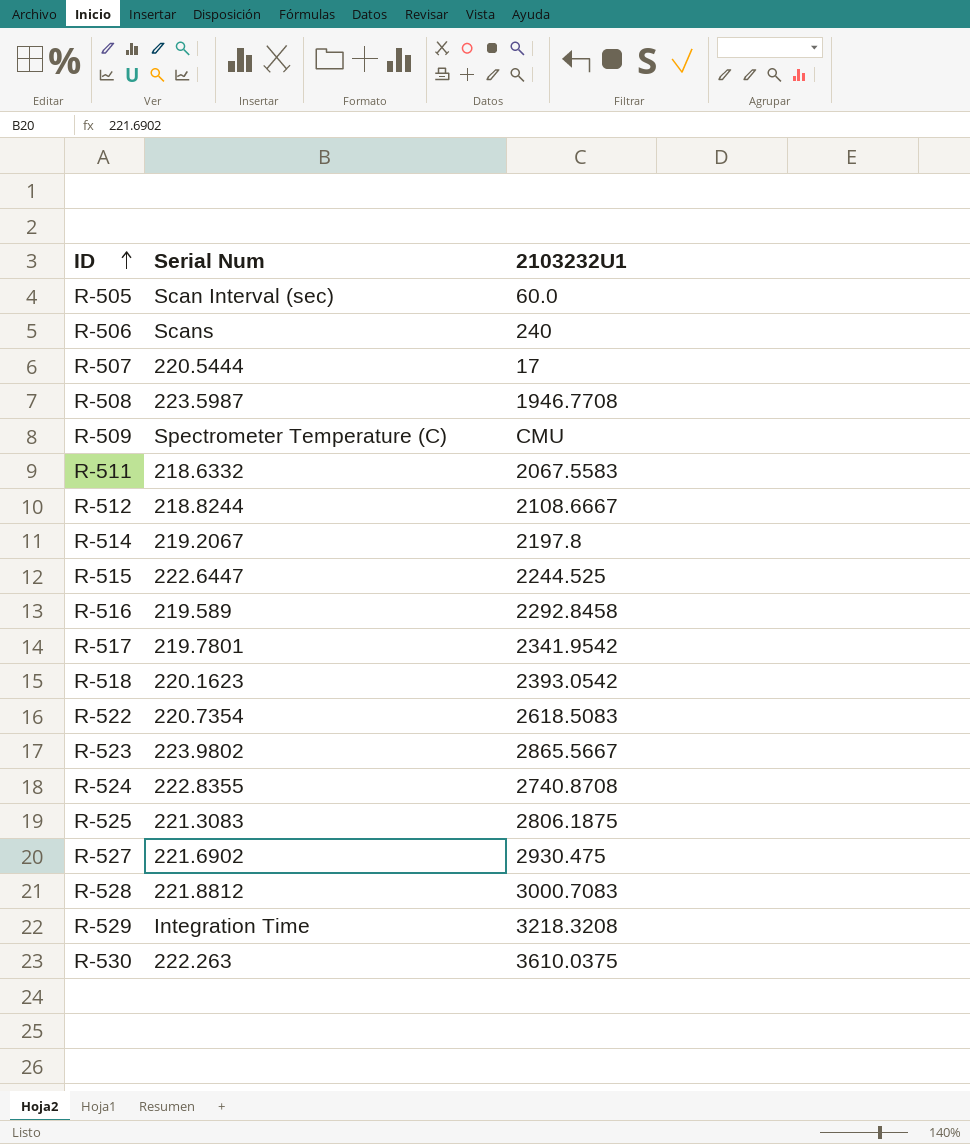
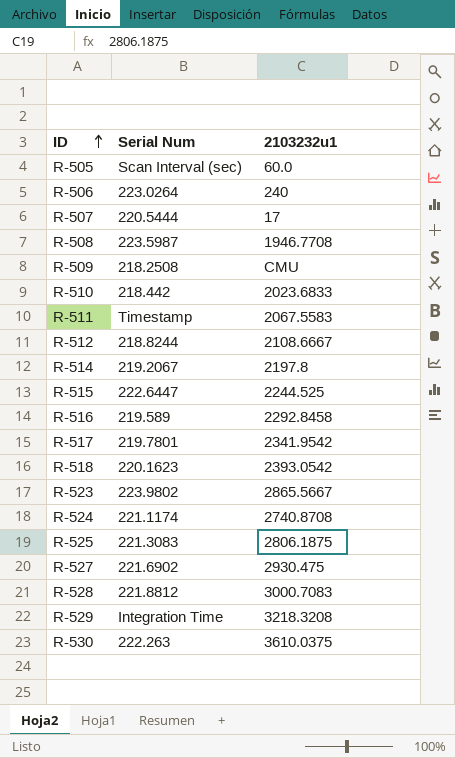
column name: 2103232U1 -> 2103232u1
row R-522: 220.7354 | 2618.5083 -> none
R-506 | Serial Num: Scans -> 223.0264
R-509 | Serial Num: Spectrometer Temperature (C) -> 218.2508
row R-510: none -> 218.442 | 2023.6833
R-511 | Serial Num: 218.6332 -> Timestamp
R-524 | Serial Num: 222.8355 -> 221.1174

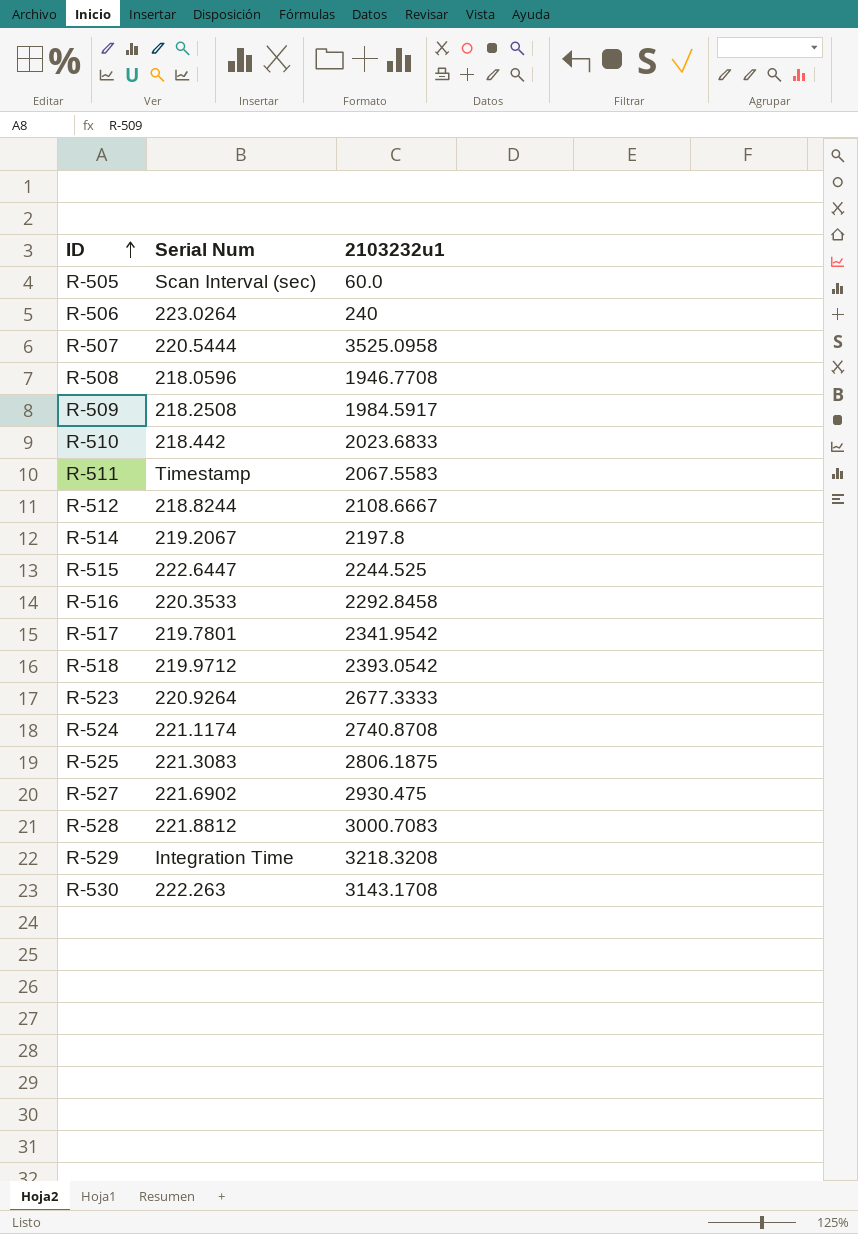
R-507 | 2103232u1: 17 -> 3525.0958
R-508 | Serial Num: 223.5987 -> 218.0596
R-509 | 2103232u1: CMU -> 1984.5917
R-516 | Serial Num: 219.589 -> 220.3533
R-518 | Serial Num: 220.1623 -> 219.9712
R-523 | Serial Num: 223.9802 -> 220.9264
R-523 | 2103232u1: 2865.5667 -> 2677.3333
R-530 | 2103232u1: 3610.0375 -> 3143.1708

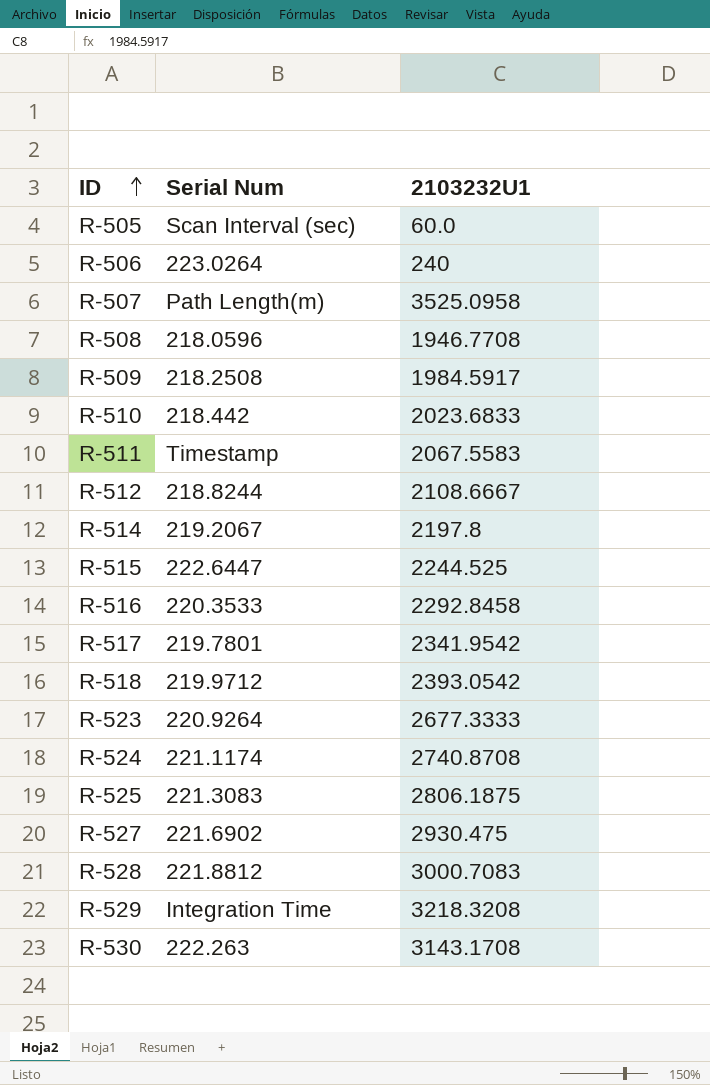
column name: 2103232u1 -> 2103232U1
R-507 | Serial Num: 220.5444 -> Path Length(m)

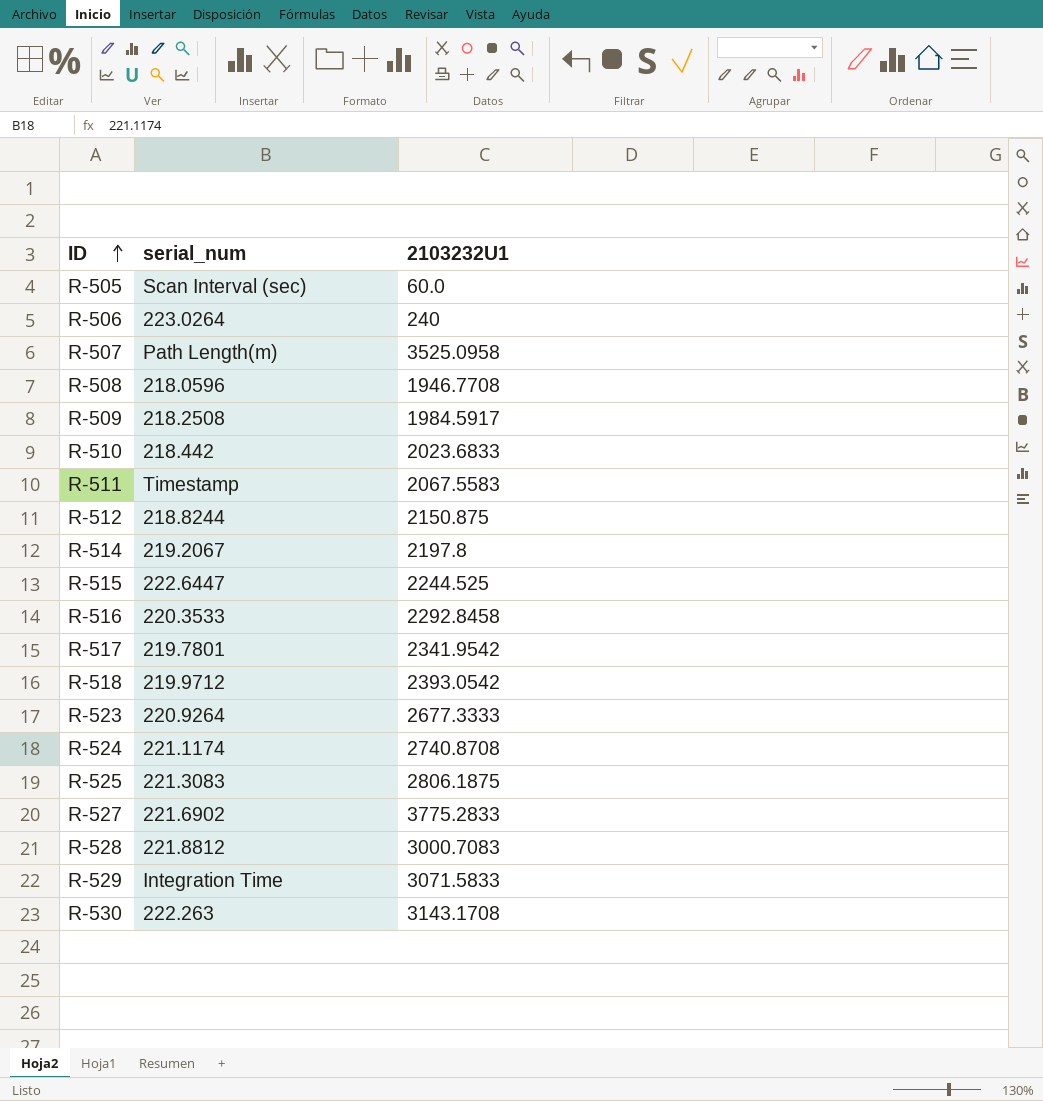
column name: Serial Num -> serial_num
R-512 | 2103232U1: 2108.6667 -> 2150.875
R-527 | 2103232U1: 2930.475 -> 3775.2833
R-529 | 2103232U1: 3218.3208 -> 3071.5833

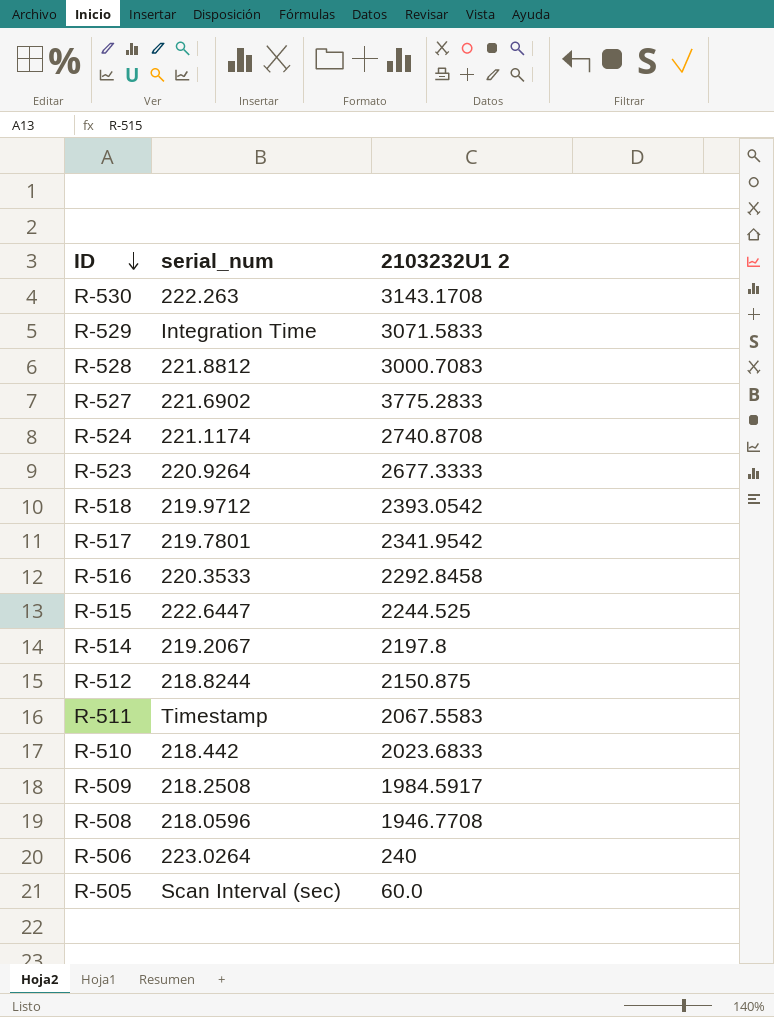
row order: ID ascending -> ID descending
column name: 2103232U1 -> 2103232U1 2
row R-507: Path Length(m) | 3525.0958 -> none
row R-525: 221.3083 | 2806.1875 -> none

